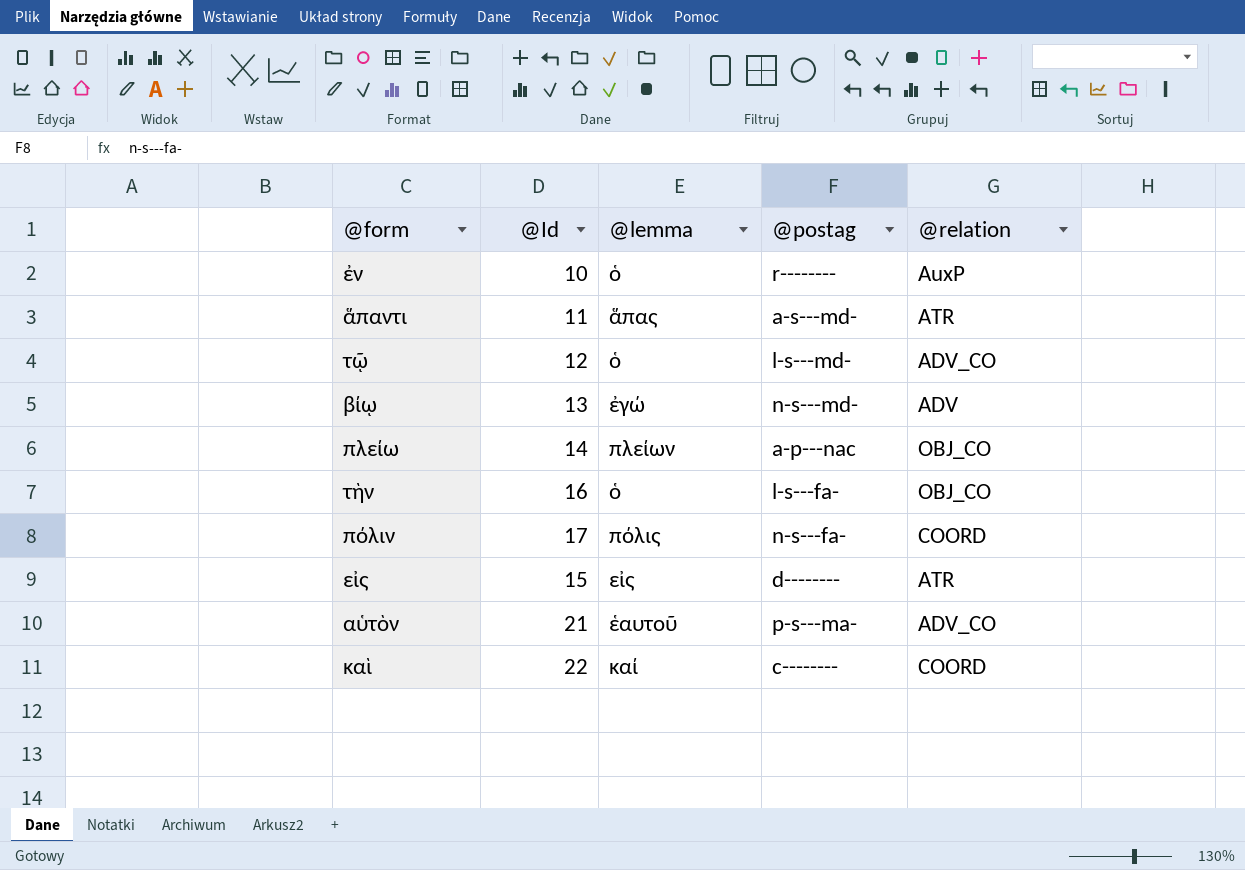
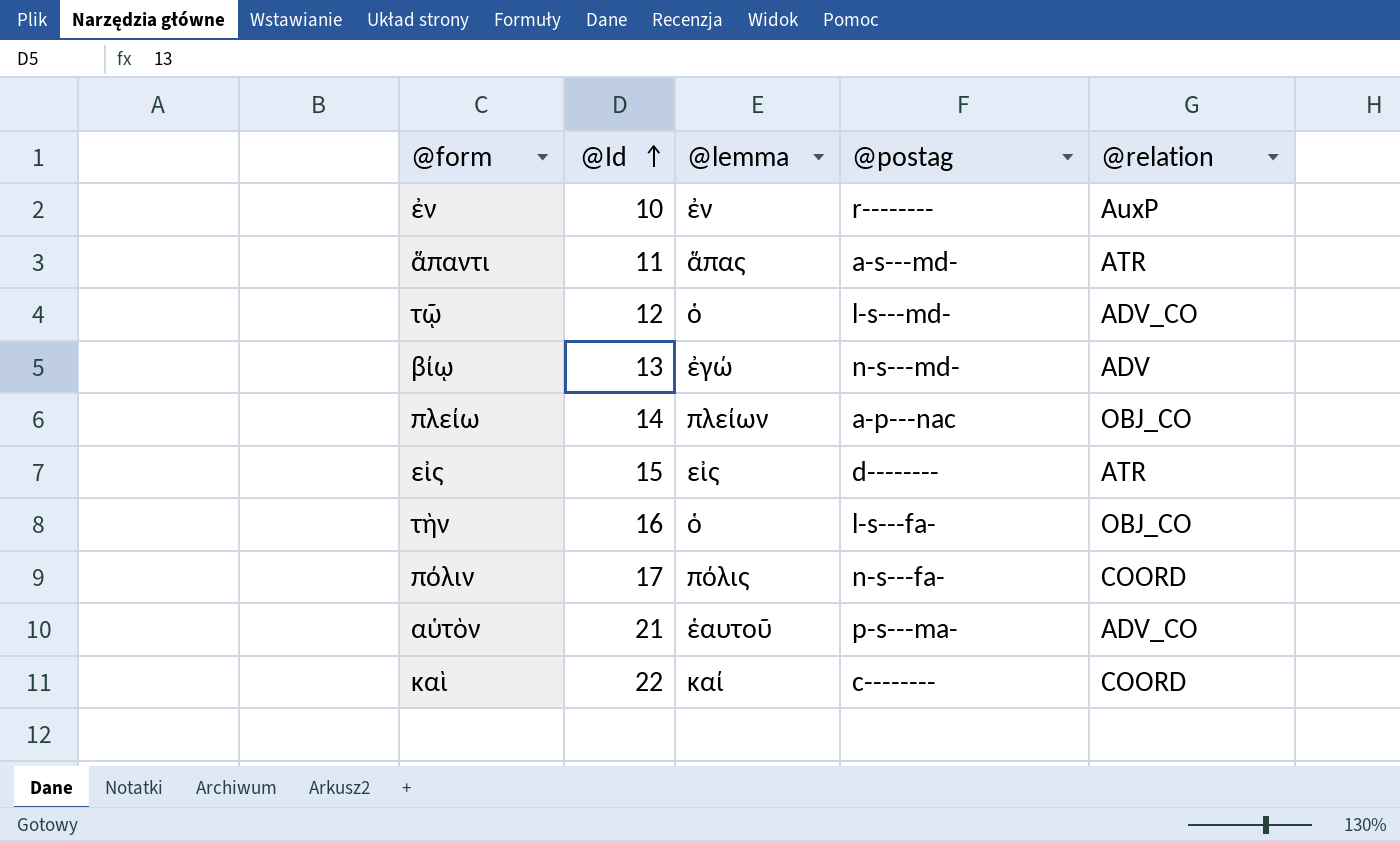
row order: none -> @Id ascending
ἐν | @lemma: ὁ -> ἐν

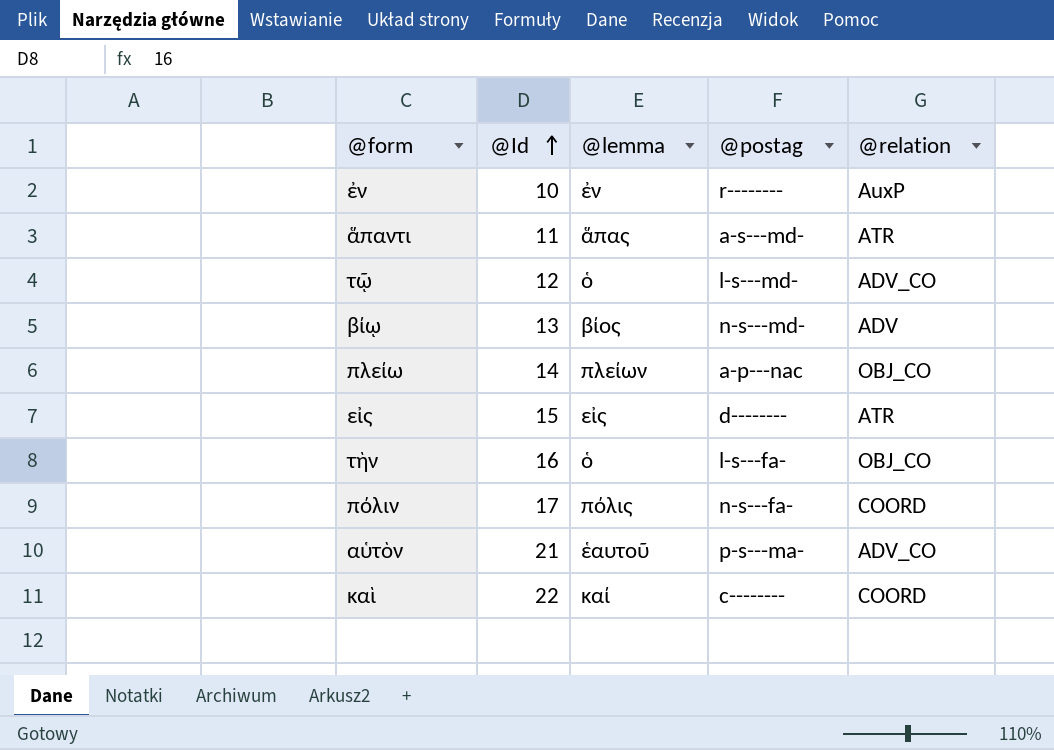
βίῳ | @lemma: ἐγώ -> βίος

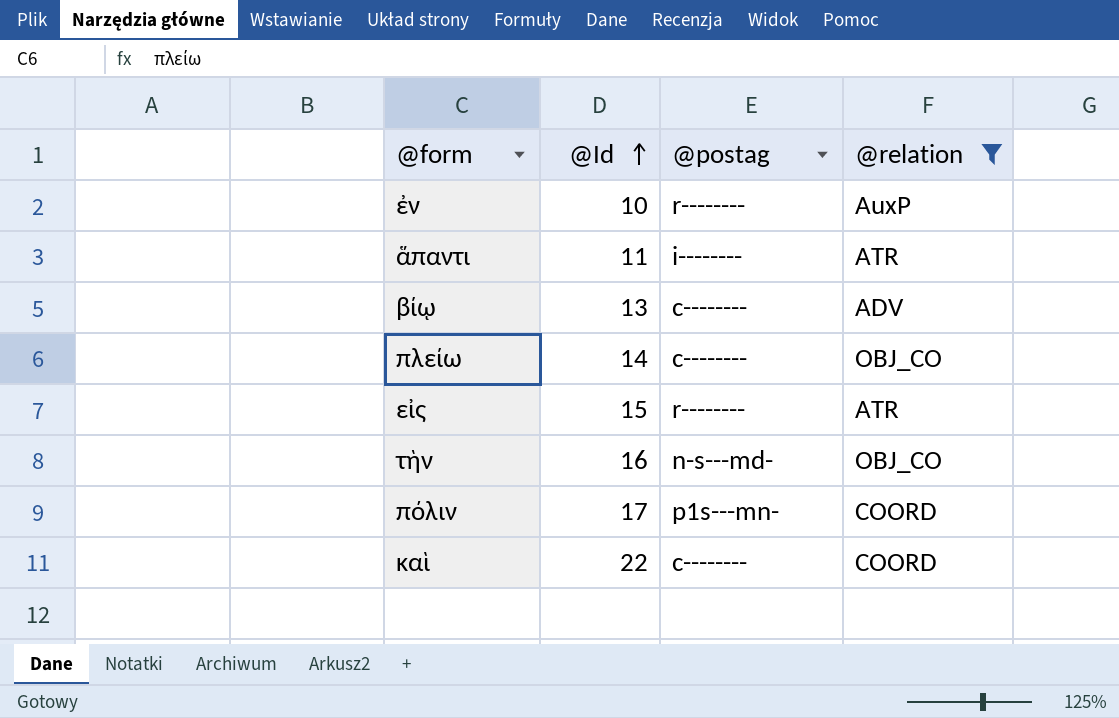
filter: none -> @relation != ADV_CO
column @lemma | position: 3 -> none
ἅπαντι | @postag: a-s---md- -> i--------
βίῳ | @postag: n-s---md- -> c--------
πλείω | @postag: a-p---nac -> c--------
εἰς | @postag: d-------- -> r--------
τὴν | @postag: l-s---fa- -> n-s---md-
πόλιν | @postag: n-s---fa- -> p1s---mn-

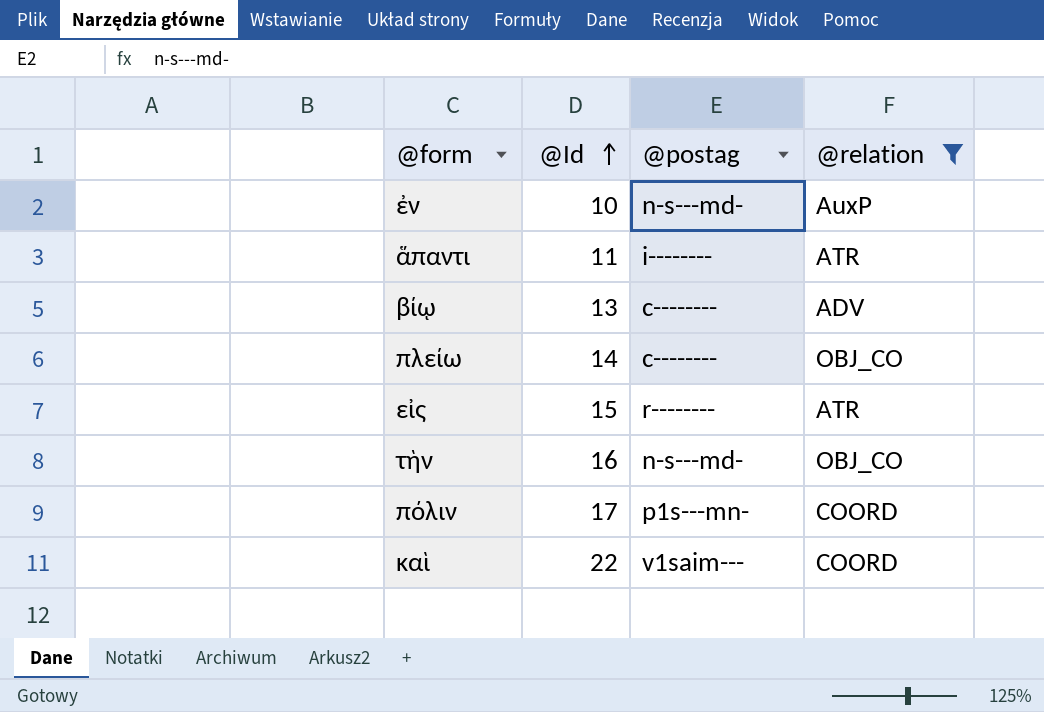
ἐν | @postag: r-------- -> n-s---md-
καὶ | @postag: c-------- -> v1saim---

